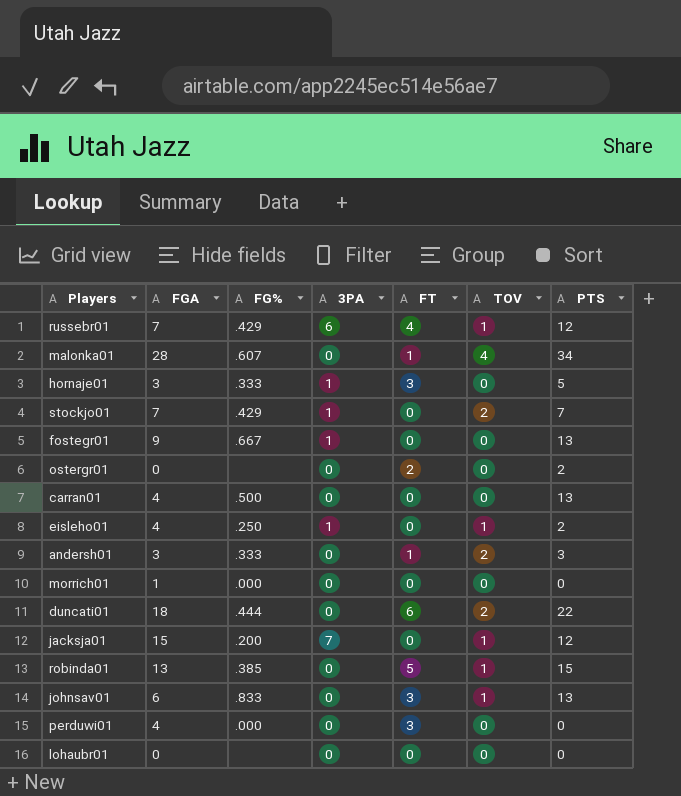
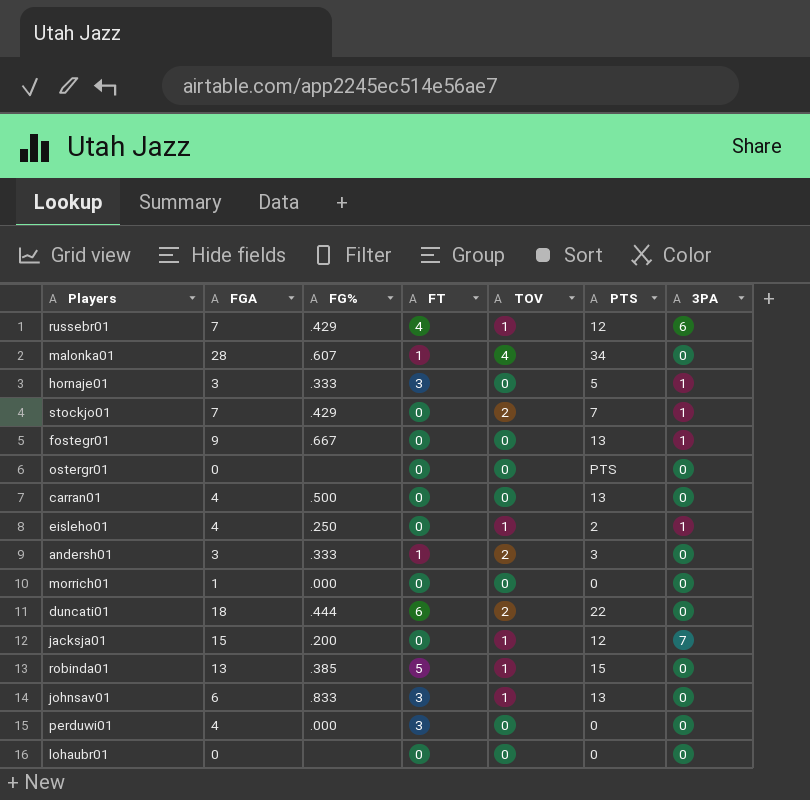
column 3PA | position: 4 -> 7
ostergr01 | FT: 2 -> 0
ostergr01 | PTS: 2 -> PTS

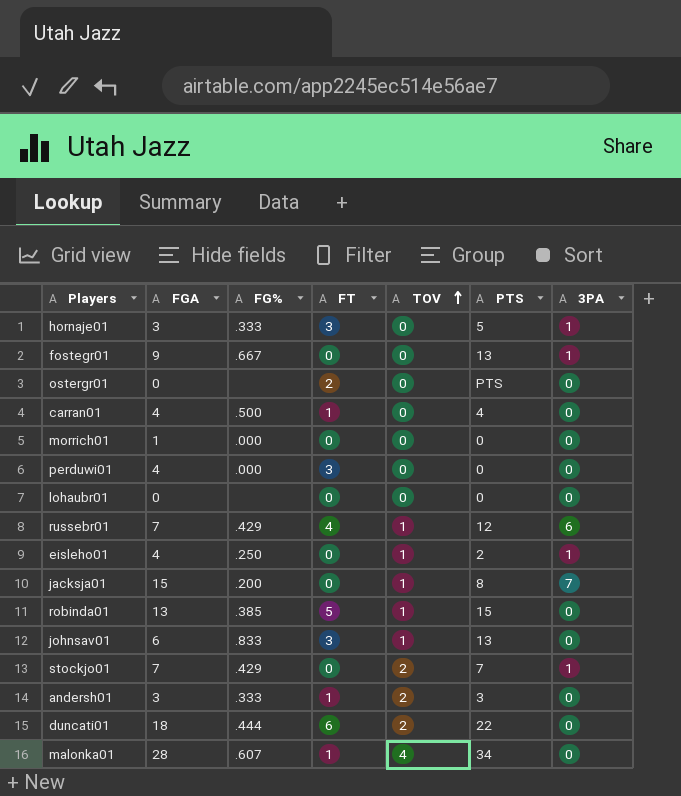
row order: none -> TOV ascending
ostergr01 | FT: 0 -> 2
carran01 | FT: 0 -> 1
carran01 | PTS: 13 -> 4
jacksja01 | PTS: 12 -> 8

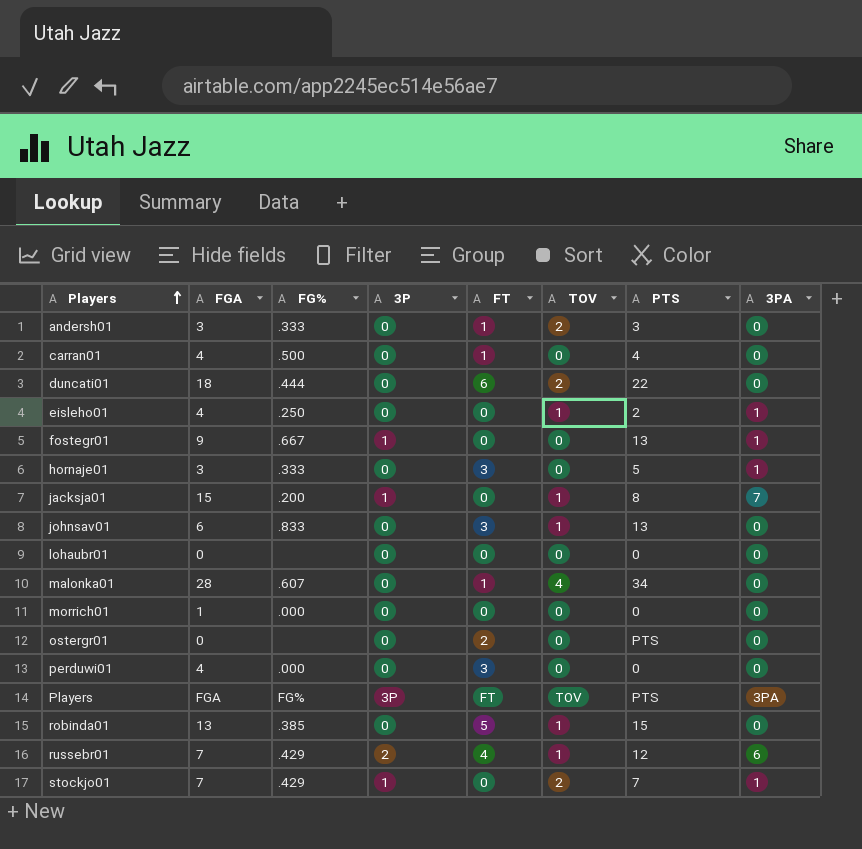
row order: TOV ascending -> Players ascending
column 3P | position: none -> 4
row Players: none -> FGA | FG% | 3P | FT | TOV | PTS | 3PA

